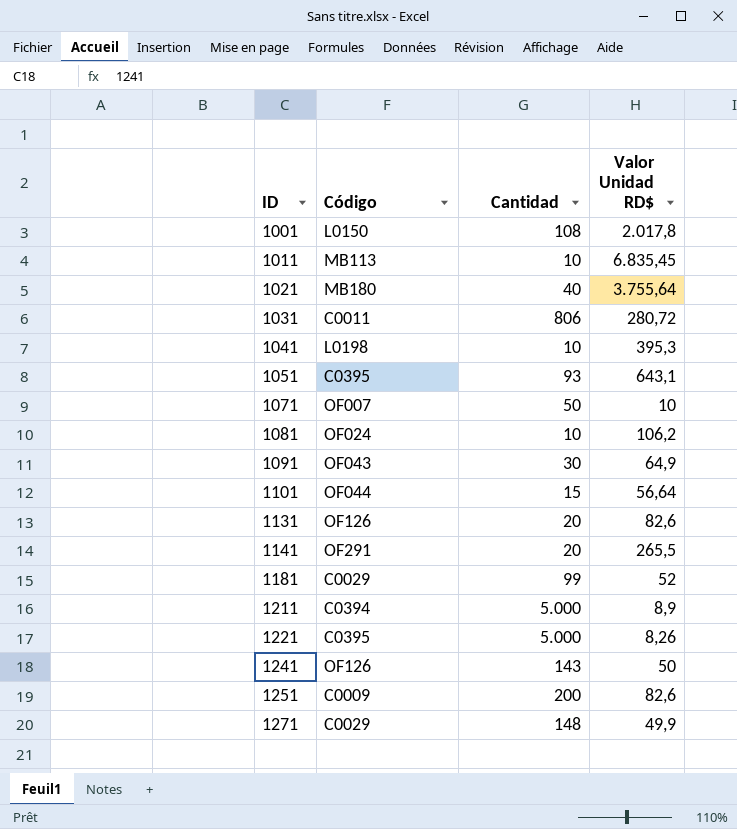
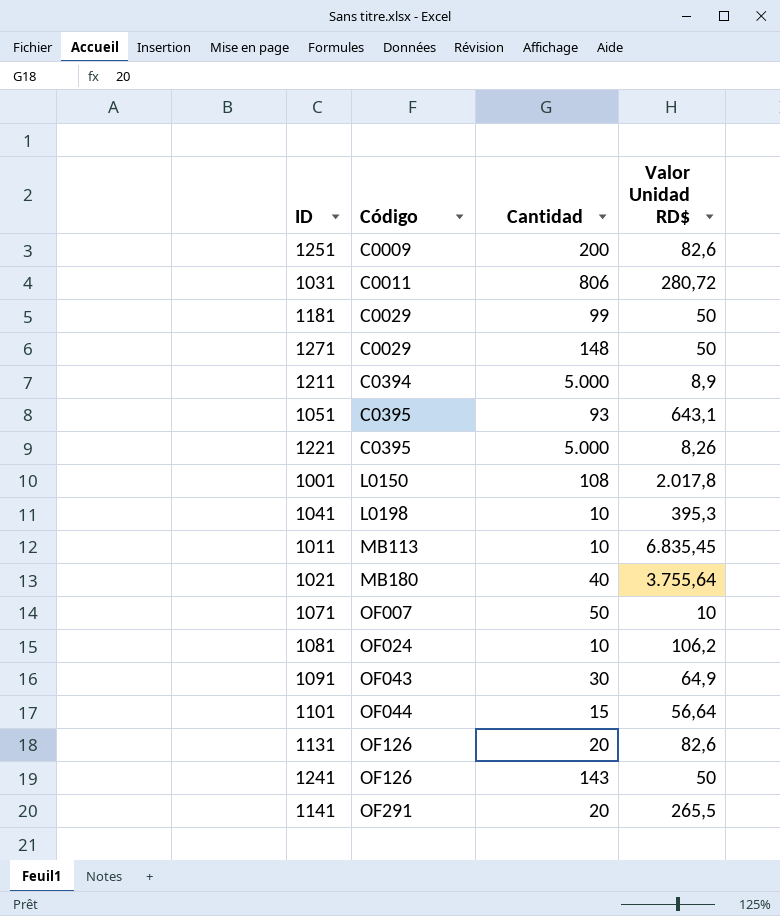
row order: ID ascending -> Código ascending
1181 | Valor Unidad RD$: 52 -> 50
1271 | Valor Unidad RD$: 49,9 -> 50

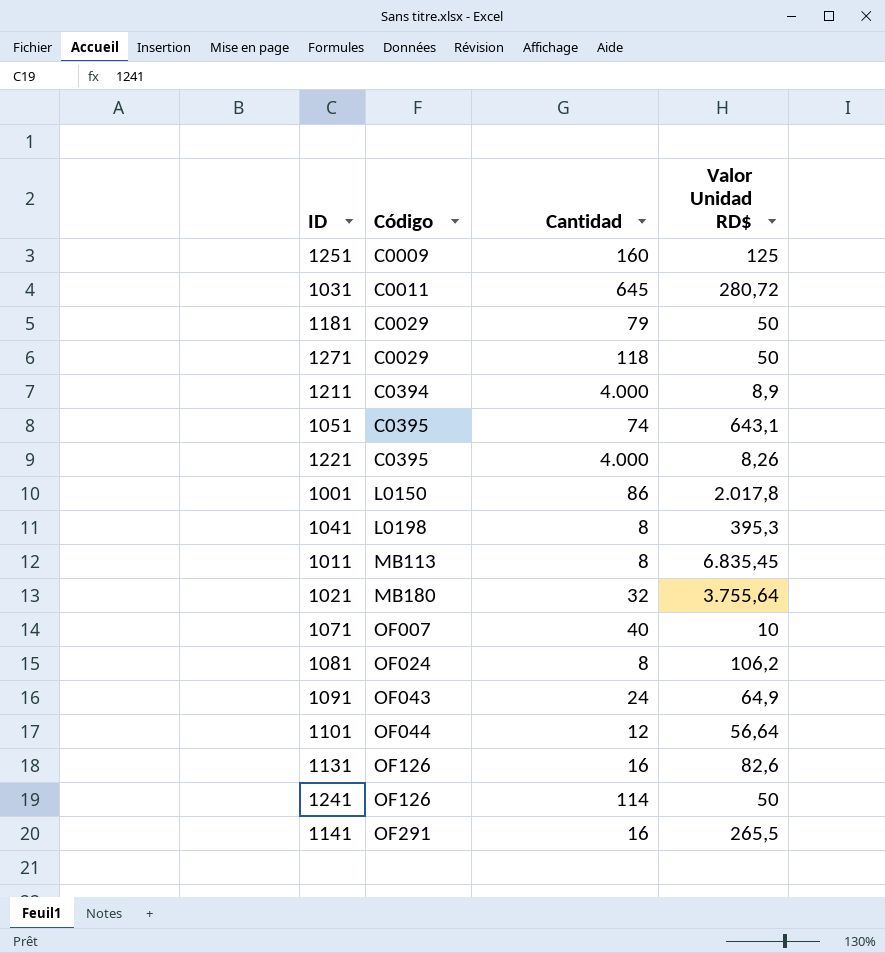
1251 | Cantidad: 200 -> 160
1251 | Valor Unidad RD$: 82,6 -> 125
1031 | Cantidad: 806 -> 645
1181 | Cantidad: 99 -> 79
1271 | Cantidad: 148 -> 118
1211 | Cantidad: 5.000 -> 4.000
1051 | Cantidad: 93 -> 74
1221 | Cantidad: 5.000 -> 4.000
1001 | Cantidad: 108 -> 86
1041 | Cantidad: 10 -> 8
1011 | Cantidad: 10 -> 8
1021 | Cantidad: 40 -> 32
1071 | Cantidad: 50 -> 40
1081 | Cantidad: 10 -> 8
1091 | Cantidad: 30 -> 24
1101 | Cantidad: 15 -> 12
1131 | Cantidad: 20 -> 16
1241 | Cantidad: 143 -> 114
1141 | Cantidad: 20 -> 16

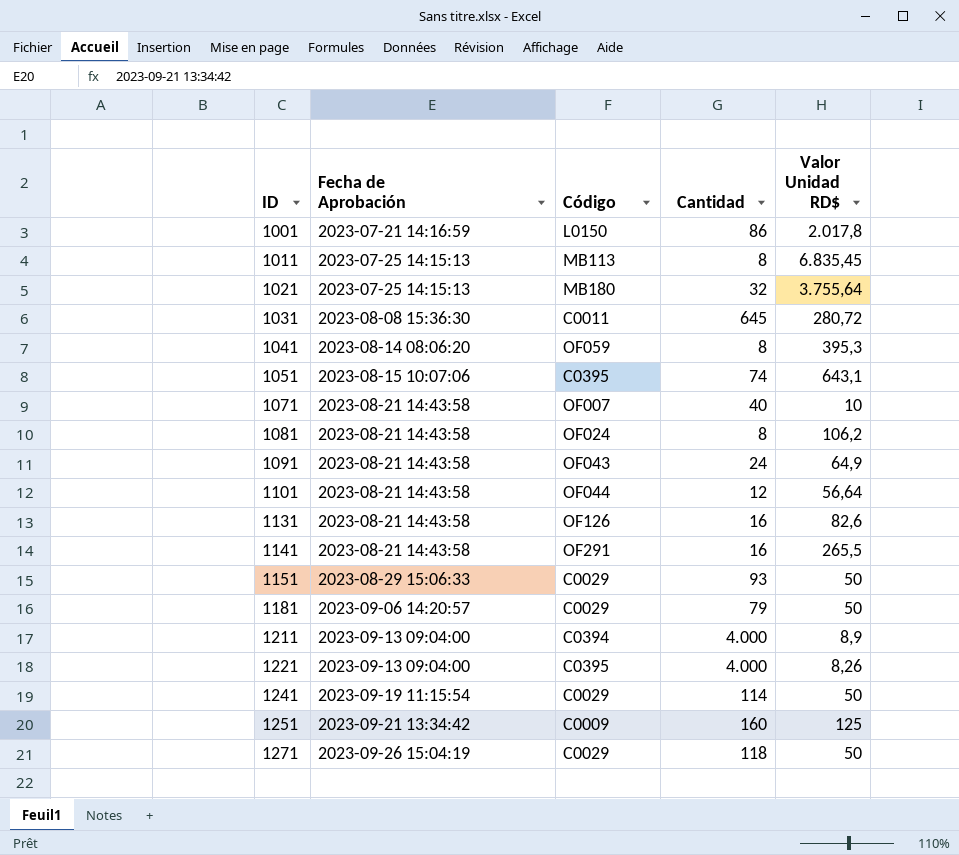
row order: Código ascending -> ID ascending
column Fecha de Aprobación | position: none -> 2
1041 | Código: L0198 -> OF059
row 1151: none -> 2023-08-29 15:06:33 | C0029 | 93 | 50
1241 | Código: OF126 -> C0029

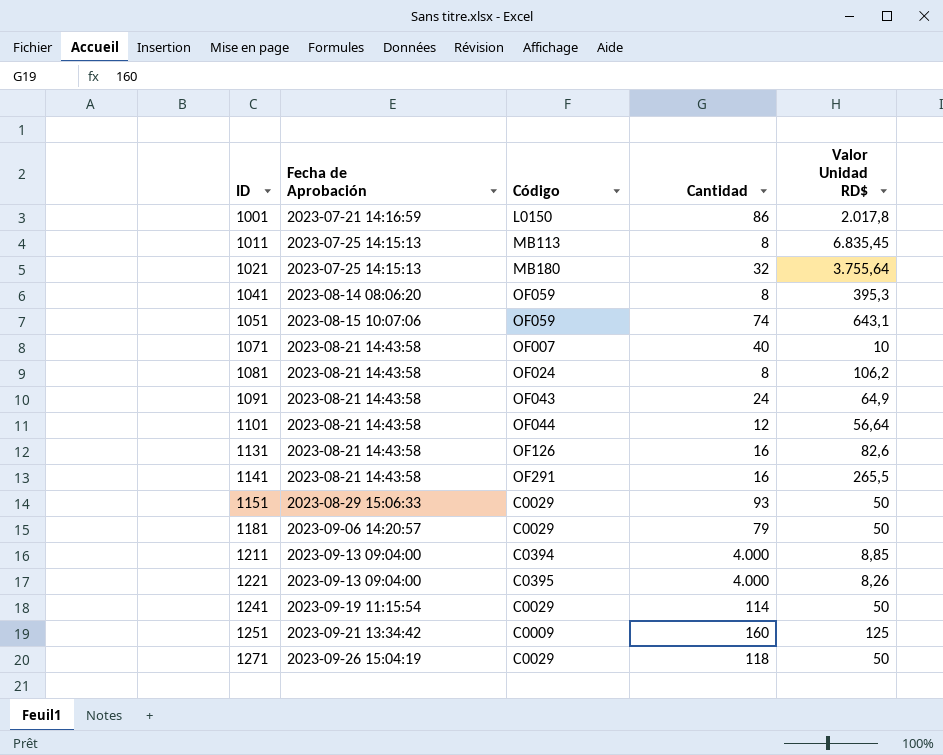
row 1031: 2023-08-08 15:36:30 | C0011 | 645 | 280,72 -> none
1051 | Código: C0395 -> OF059
1211 | Valor Unidad RD$: 8,9 -> 8,85

